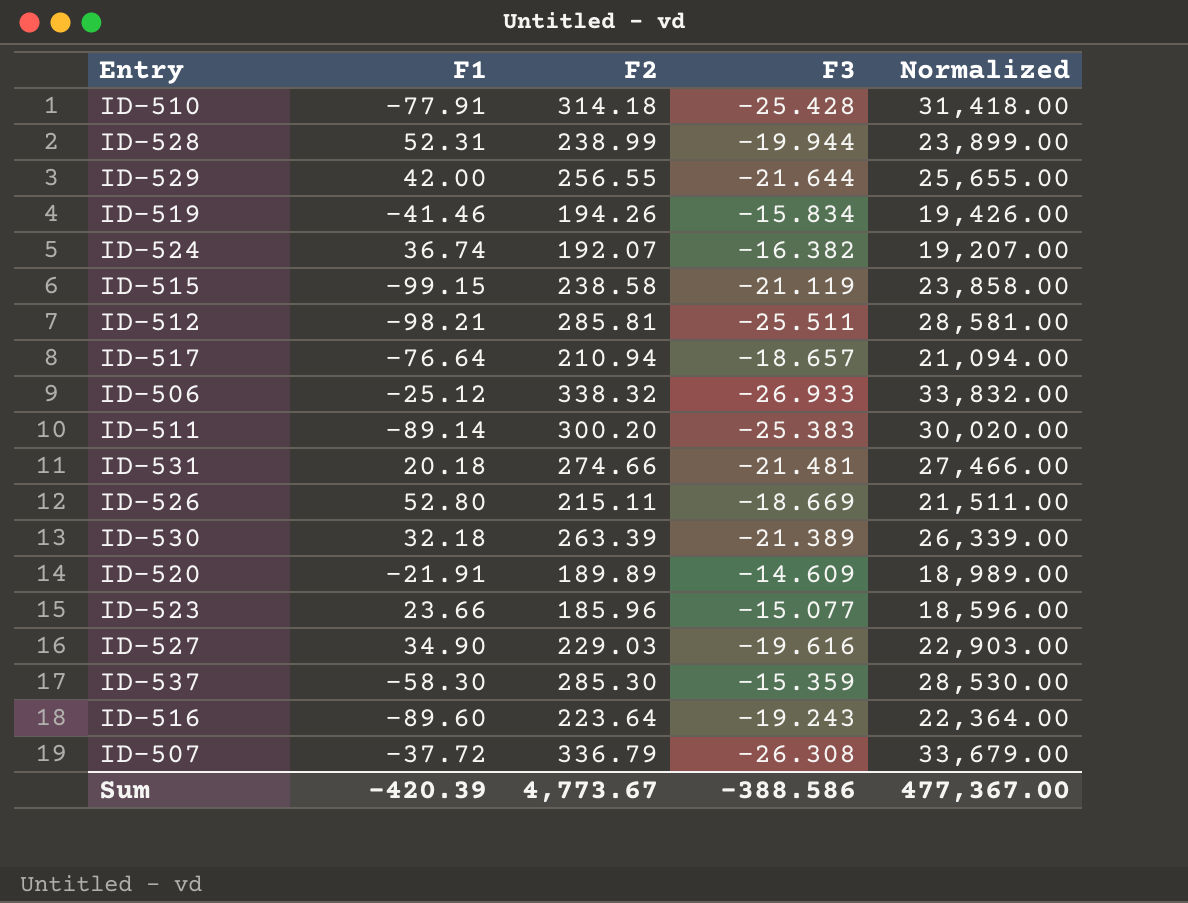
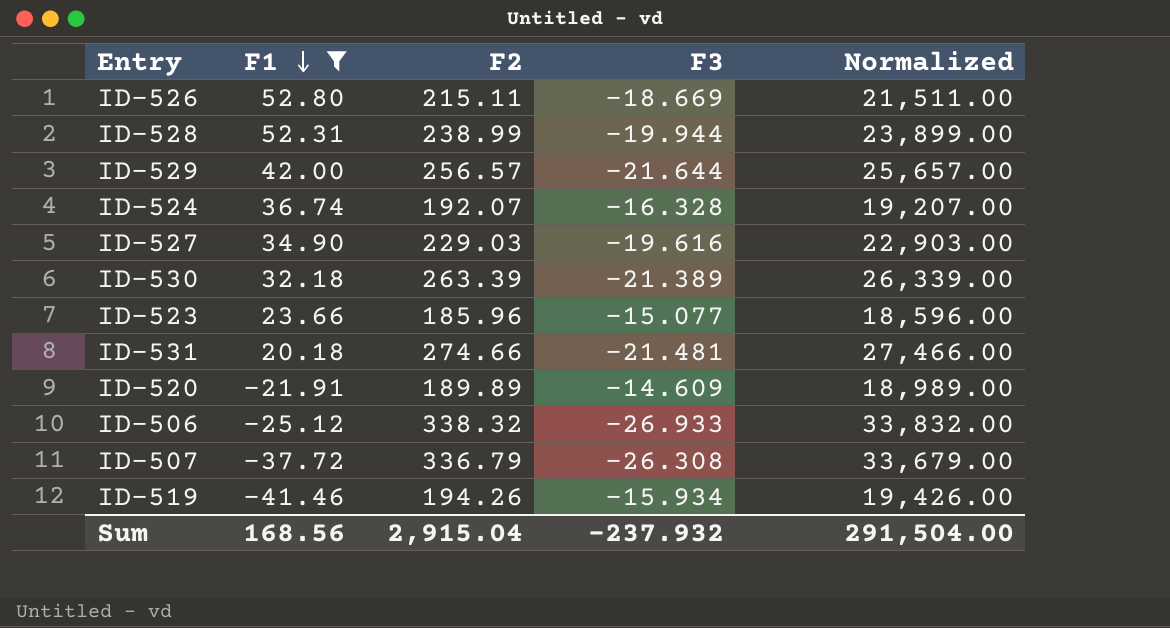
filter: none -> F1 >= -41.46
row order: none -> F1 descending
ID-529 | F2: 256.55 -> 256.57
ID-529 | Normalized: 25,655.00 -> 25,657.00
ID-524 | F3: -16.382 -> -16.328
ID-519 | F3: -15.834 -> -15.934
Sum | F1: -420.39 -> 168.56
Sum | F2: 4,773.67 -> 2,915.04
Sum | F3: -388.586 -> -237.932
Sum | Normalized: 477,367.00 -> 291,504.00

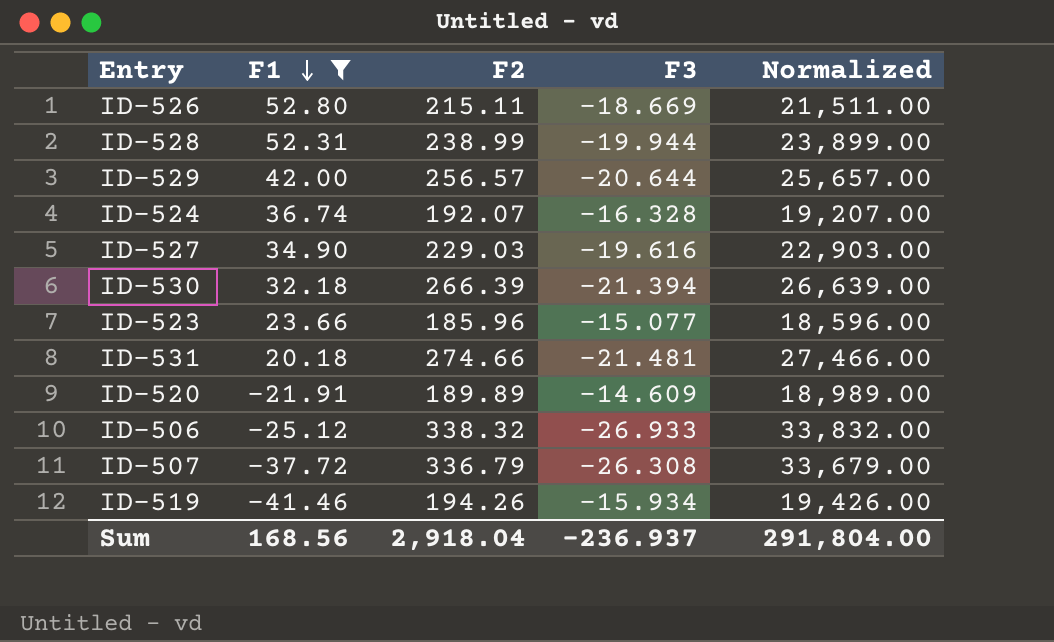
ID-529 | F3: -21.644 -> -20.644
ID-530 | F2: 263.39 -> 266.39
ID-530 | F3: -21.389 -> -21.394
ID-530 | Normalized: 26,339.00 -> 26,639.00
Sum | F2: 2,915.04 -> 2,918.04
Sum | F3: -237.932 -> -236.937
Sum | Normalized: 291,504.00 -> 291,804.00

